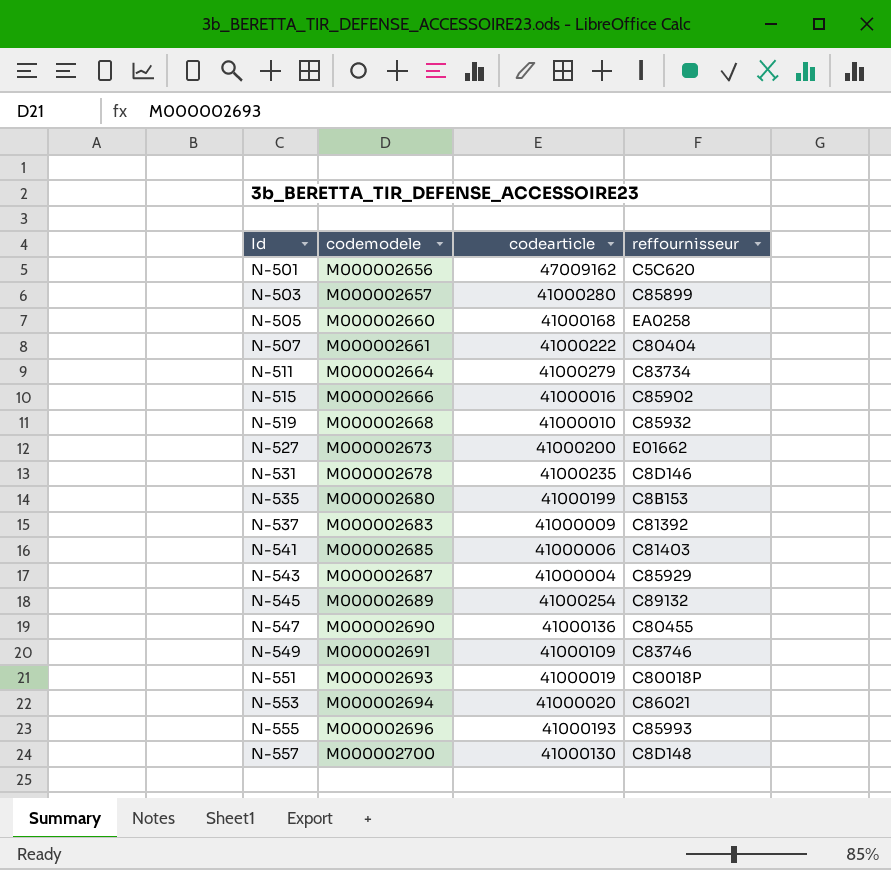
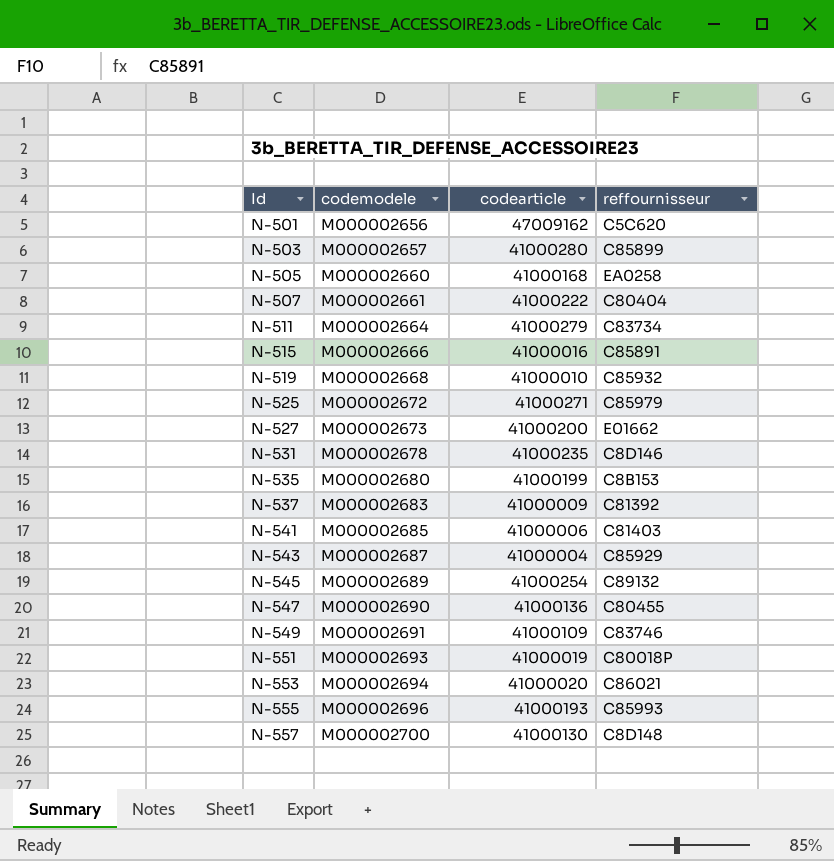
N-515 | reffournisseur: C85902 -> C85891
row N-525: none -> M000002672 | 41000271 | C85979

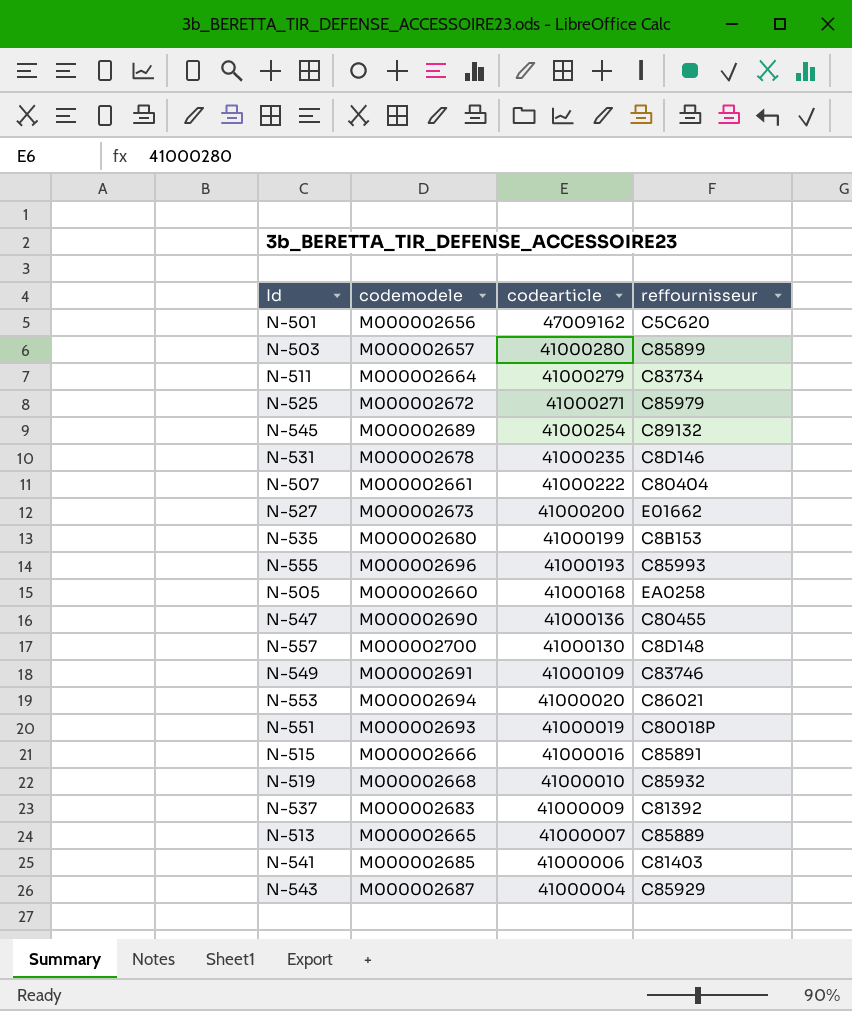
row order: Id ascending -> codearticle descending
row N-513: none -> M000002665 | 41000007 | C85889

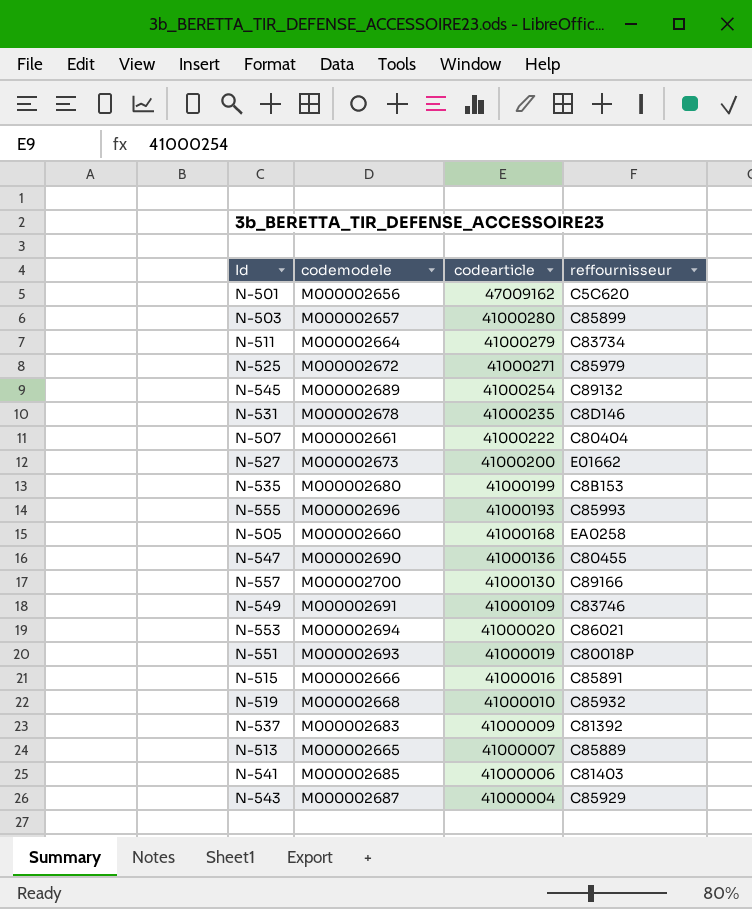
N-557 | reffournisseur: C8D148 -> C89166

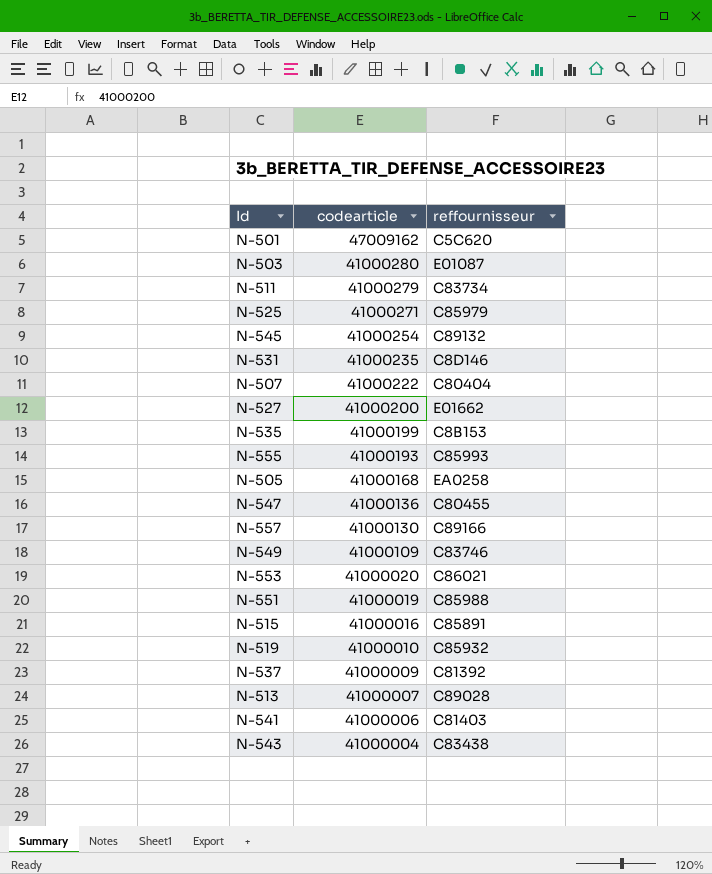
column codemodele | position: 2 -> none
N-503 | reffournisseur: C85899 -> E01087
N-551 | reffournisseur: C80018P -> C85988
N-513 | reffournisseur: C85889 -> C89028
N-543 | reffournisseur: C85929 -> C83438

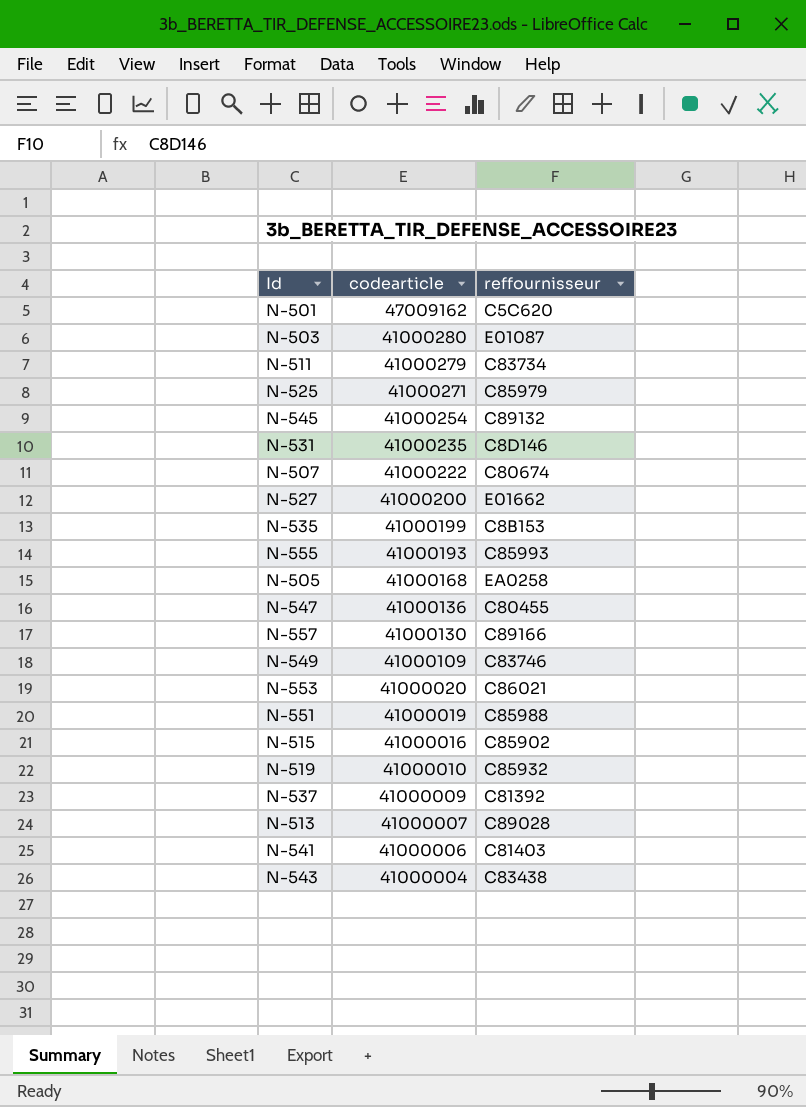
N-507 | reffournisseur: C80404 -> C80674
N-515 | reffournisseur: C85891 -> C85902

